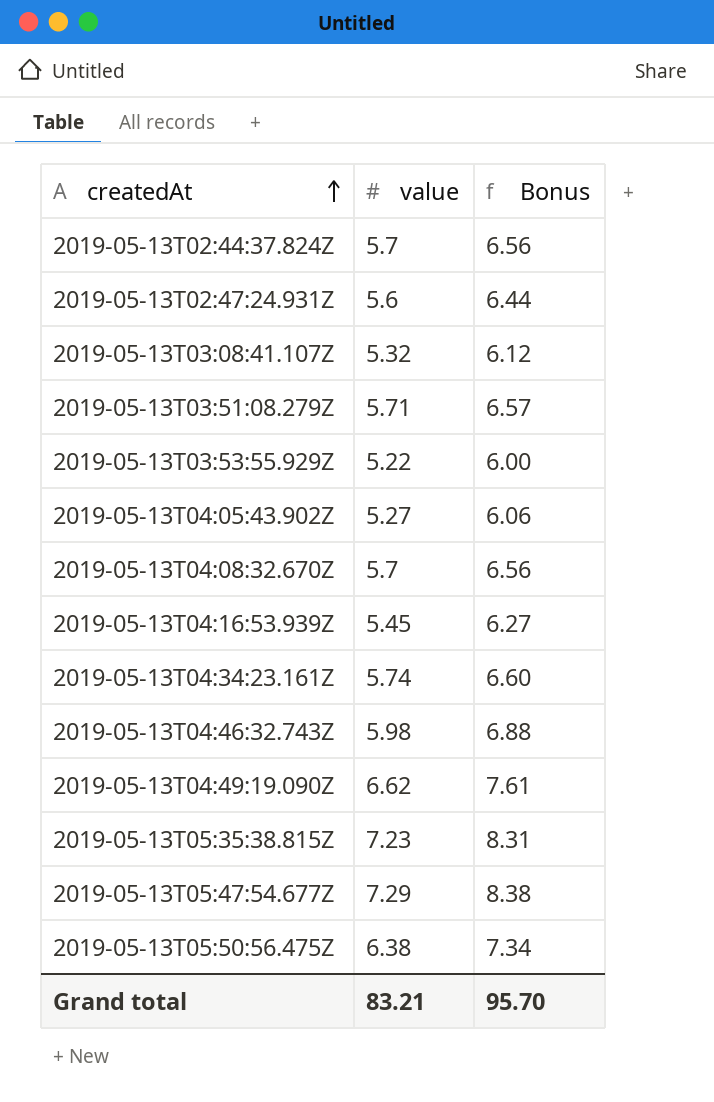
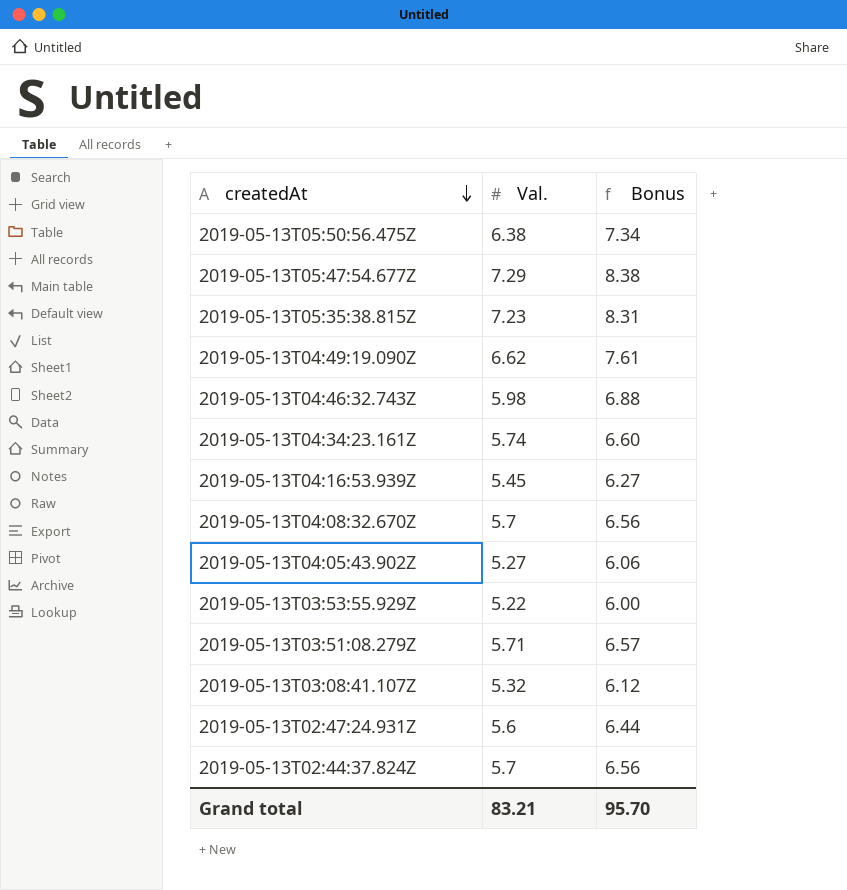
row order: createdAt ascending -> createdAt descending
column name: value -> Val.

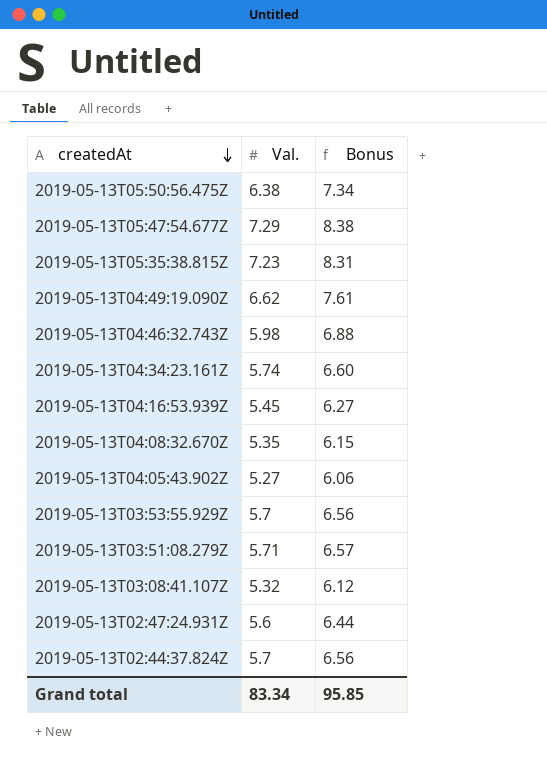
2019-05-13T04:08:32.670Z | Val.: 5.7 -> 5.35
2019-05-13T04:08:32.670Z | Bonus: 6.56 -> 6.15
2019-05-13T03:53:55.929Z | Val.: 5.22 -> 5.7
2019-05-13T03:53:55.929Z | Bonus: 6.00 -> 6.56
Grand total | Val.: 83.21 -> 83.34
Grand total | Bonus: 95.70 -> 95.85

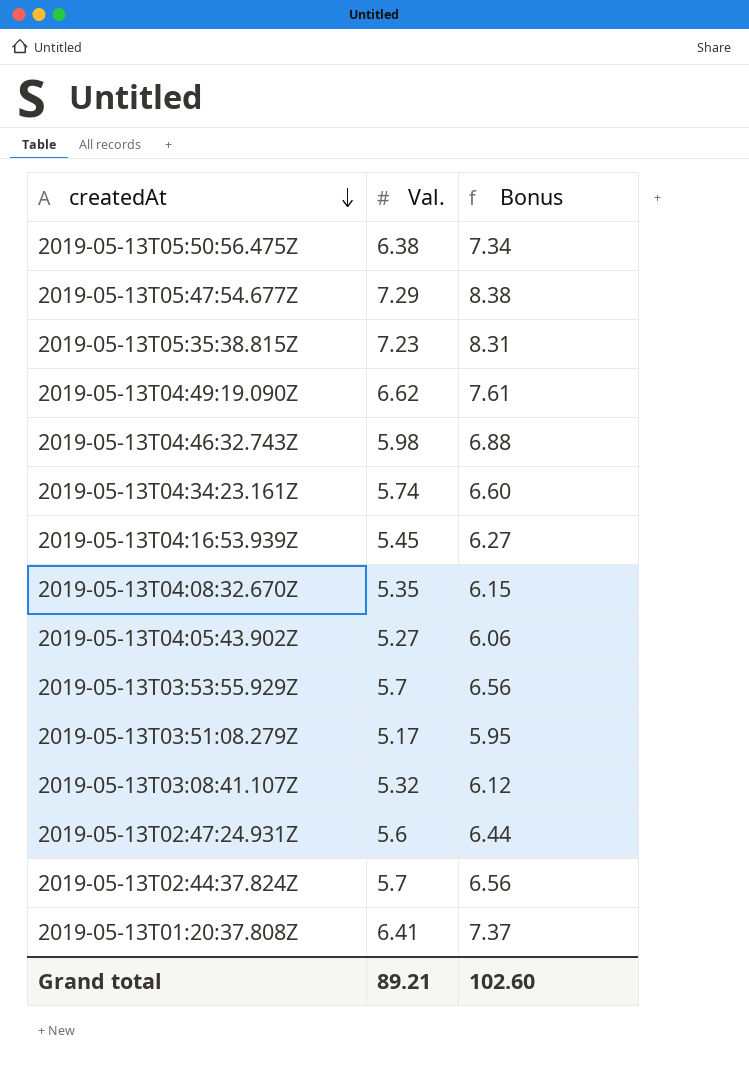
2019-05-13T03:51:08.279Z | Val.: 5.71 -> 5.17
2019-05-13T03:51:08.279Z | Bonus: 6.57 -> 5.95
row 2019-05-13T01:20:37.808Z: none -> 6.41 | 7.37
Grand total | Val.: 83.34 -> 89.21
Grand total | Bonus: 95.85 -> 102.60

